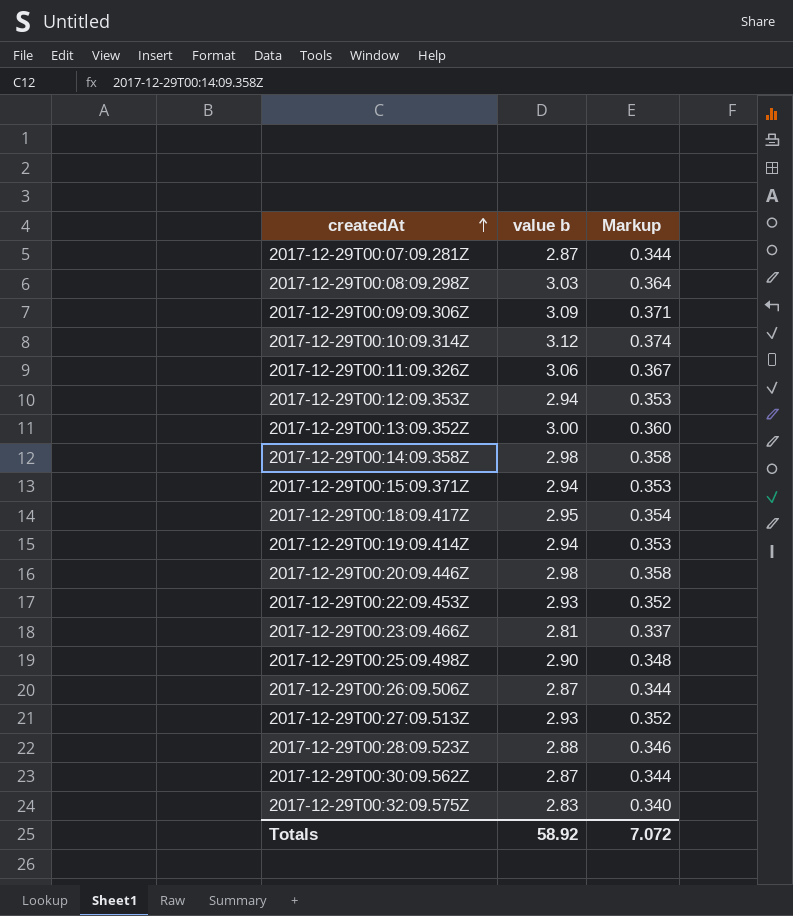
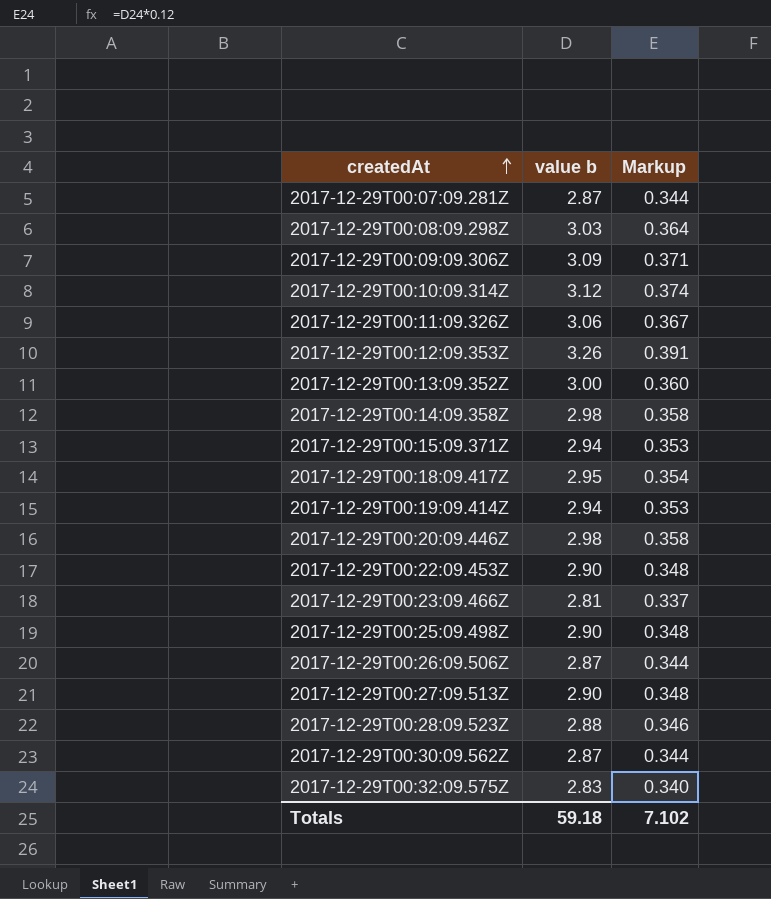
2017-12-29T00:12:09.353Z | value b: 2.94 -> 3.26
2017-12-29T00:12:09.353Z | Markup: 0.353 -> 0.391
2017-12-29T00:22:09.453Z | value b: 2.93 -> 2.90
2017-12-29T00:22:09.453Z | Markup: 0.352 -> 0.348
2017-12-29T00:27:09.513Z | value b: 2.93 -> 2.90
2017-12-29T00:27:09.513Z | Markup: 0.352 -> 0.348
Totals | value b: 58.92 -> 59.18
Totals | Markup: 7.072 -> 7.102

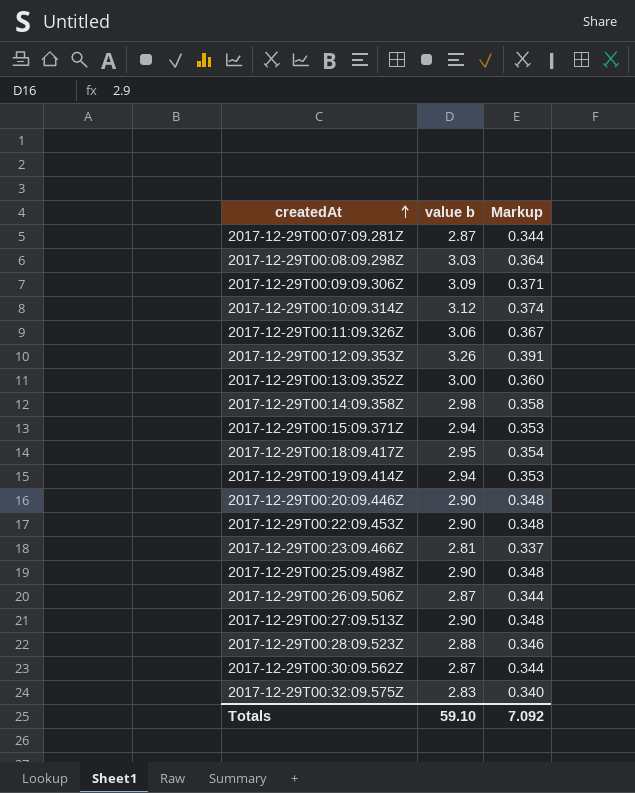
2017-12-29T00:20:09.446Z | value b: 2.98 -> 2.90
2017-12-29T00:20:09.446Z | Markup: 0.358 -> 0.348
Totals | value b: 59.18 -> 59.10
Totals | Markup: 7.102 -> 7.092

